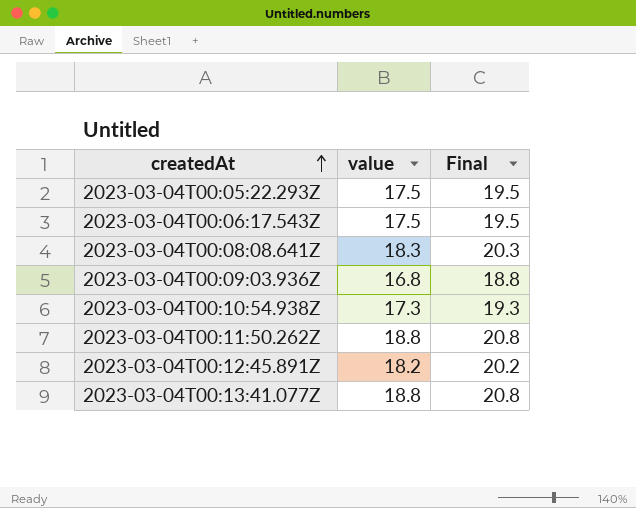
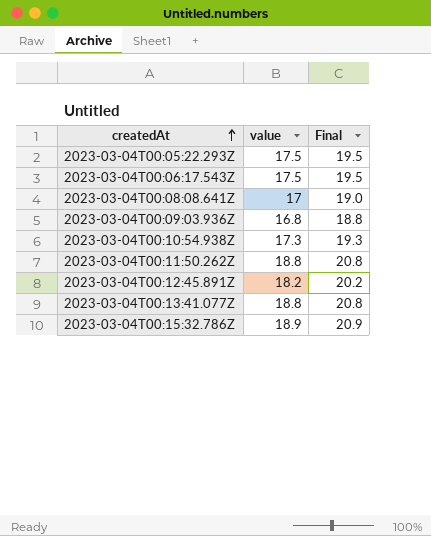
2023-03-04T00:08:08.641Z | value: 18.3 -> 17
2023-03-04T00:08:08.641Z | Final: 20.3 -> 19.0
row 2023-03-04T00:15:32.786Z: none -> 18.9 | 20.9

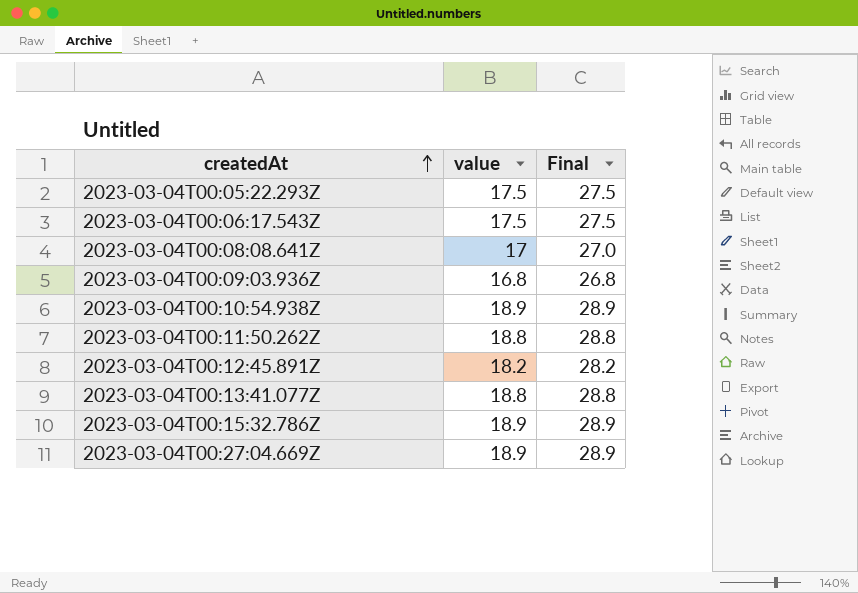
column Final | formula: [value] + 2 -> [value] + 10
2023-03-04T00:10:54.938Z | value: 17.3 -> 18.9
row 2023-03-04T00:27:04.669Z: none -> 18.9 | 28.9

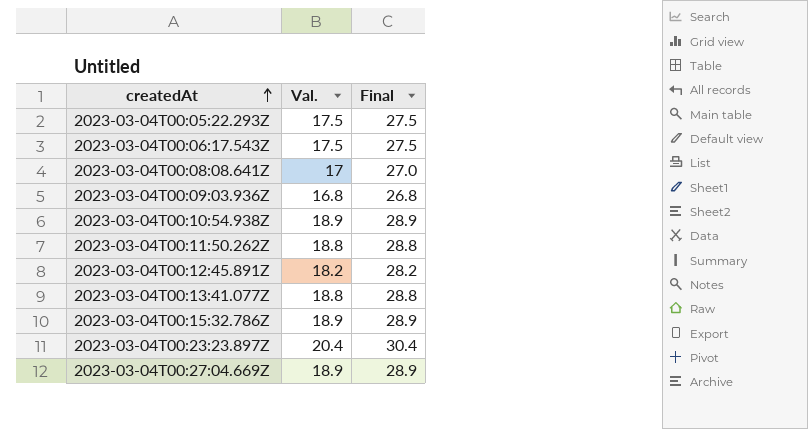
column name: value -> Val.
row 2023-03-04T00:23:23.897Z: none -> 20.4 | 30.4

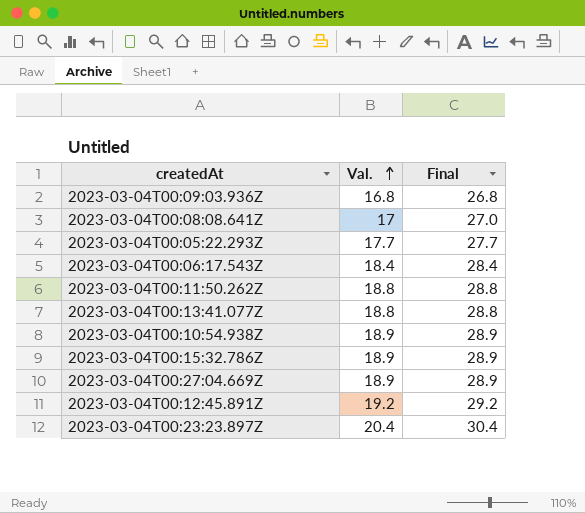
row order: createdAt ascending -> Val. ascending
2023-03-04T00:05:22.293Z | Val.: 17.5 -> 17.7
2023-03-04T00:05:22.293Z | Final: 27.5 -> 27.7
2023-03-04T00:06:17.543Z | Val.: 17.5 -> 18.4
2023-03-04T00:06:17.543Z | Final: 27.5 -> 28.4
2023-03-04T00:12:45.891Z | Val.: 18.2 -> 19.2
2023-03-04T00:12:45.891Z | Final: 28.2 -> 29.2

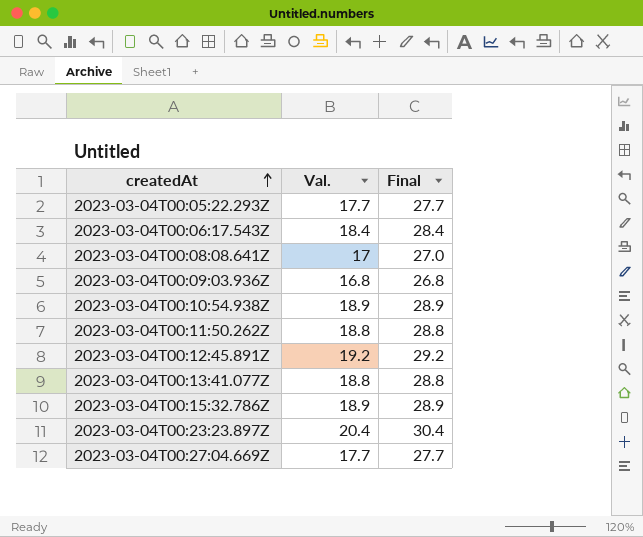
row order: Val. ascending -> createdAt ascending
2023-03-04T00:27:04.669Z | Val.: 18.9 -> 17.7
2023-03-04T00:27:04.669Z | Final: 28.9 -> 27.7

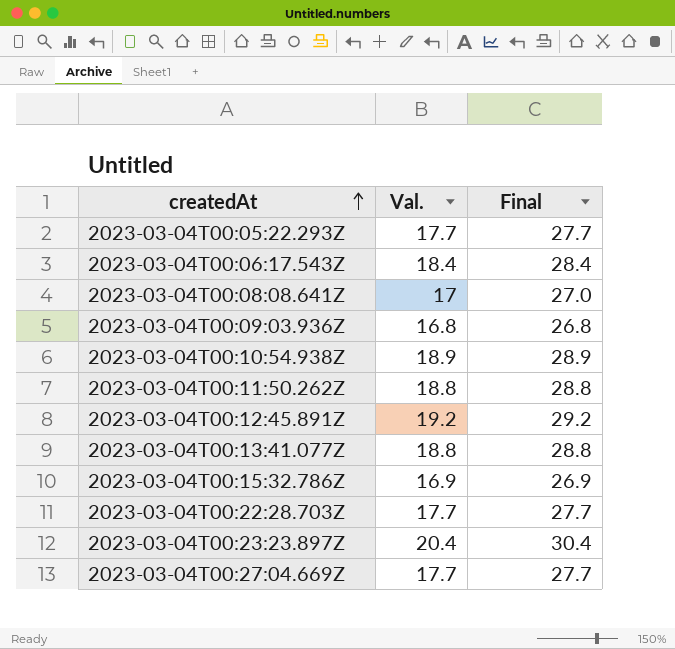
2023-03-04T00:15:32.786Z | Val.: 18.9 -> 16.9
2023-03-04T00:15:32.786Z | Final: 28.9 -> 26.9
row 2023-03-04T00:22:28.703Z: none -> 17.7 | 27.7

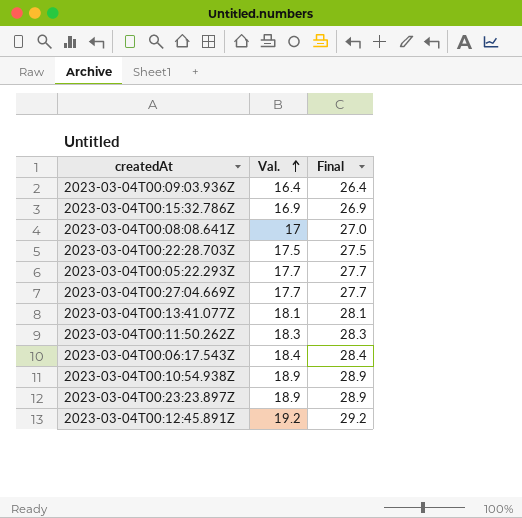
row order: createdAt ascending -> Val. ascending
2023-03-04T00:09:03.936Z | Val.: 16.8 -> 16.4
2023-03-04T00:09:03.936Z | Final: 26.8 -> 26.4
2023-03-04T00:22:28.703Z | Val.: 17.7 -> 17.5
2023-03-04T00:22:28.703Z | Final: 27.7 -> 27.5
2023-03-04T00:13:41.077Z | Val.: 18.8 -> 18.1
2023-03-04T00:13:41.077Z | Final: 28.8 -> 28.1
2023-03-04T00:11:50.262Z | Val.: 18.8 -> 18.3
2023-03-04T00:11:50.262Z | Final: 28.8 -> 28.3
2023-03-04T00:23:23.897Z | Val.: 20.4 -> 18.9
2023-03-04T00:23:23.897Z | Final: 30.4 -> 28.9

